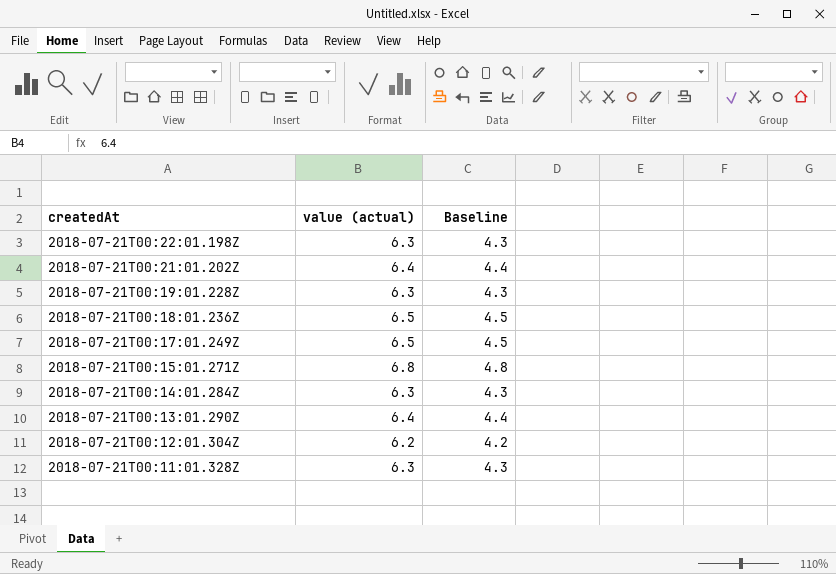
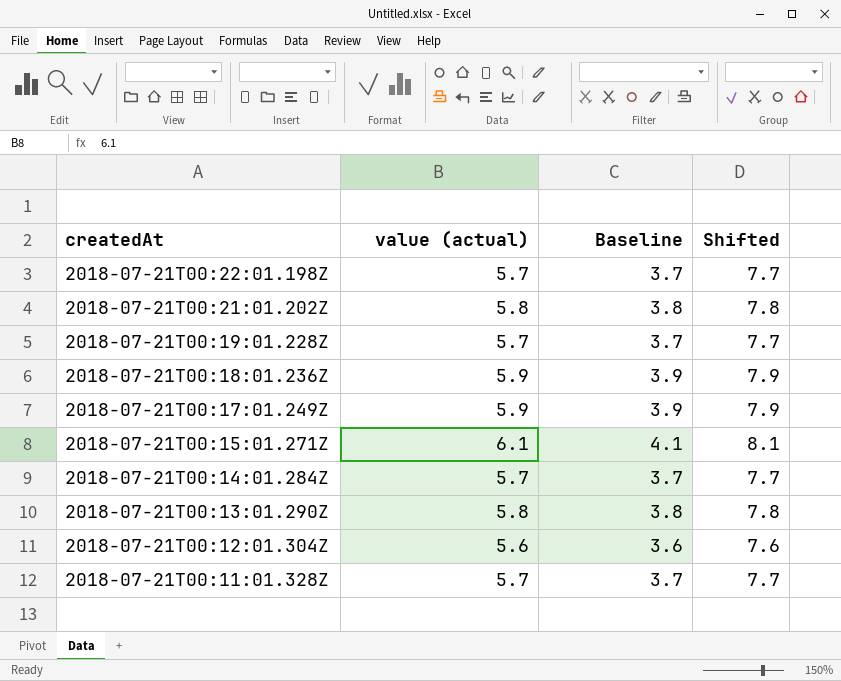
column Shifted | formula: none -> [value (actual)] + 2
2018-07-21T00:22:01.198Z | value (actual): 6.3 -> 5.7
2018-07-21T00:22:01.198Z | Baseline: 4.3 -> 3.7
2018-07-21T00:21:01.202Z | value (actual): 6.4 -> 5.8
2018-07-21T00:21:01.202Z | Baseline: 4.4 -> 3.8
2018-07-21T00:19:01.228Z | value (actual): 6.3 -> 5.7
2018-07-21T00:19:01.228Z | Baseline: 4.3 -> 3.7
2018-07-21T00:18:01.236Z | value (actual): 6.5 -> 5.9
2018-07-21T00:18:01.236Z | Baseline: 4.5 -> 3.9
2018-07-21T00:17:01.249Z | value (actual): 6.5 -> 5.9
2018-07-21T00:17:01.249Z | Baseline: 4.5 -> 3.9
2018-07-21T00:15:01.271Z | value (actual): 6.8 -> 6.1
2018-07-21T00:15:01.271Z | Baseline: 4.8 -> 4.1
2018-07-21T00:14:01.284Z | value (actual): 6.3 -> 5.7
2018-07-21T00:14:01.284Z | Baseline: 4.3 -> 3.7
2018-07-21T00:13:01.290Z | value (actual): 6.4 -> 5.8
2018-07-21T00:13:01.290Z | Baseline: 4.4 -> 3.8
2018-07-21T00:12:01.304Z | value (actual): 6.2 -> 5.6
2018-07-21T00:12:01.304Z | Baseline: 4.2 -> 3.6
2018-07-21T00:11:01.328Z | value (actual): 6.3 -> 5.7
2018-07-21T00:11:01.328Z | Baseline: 4.3 -> 3.7

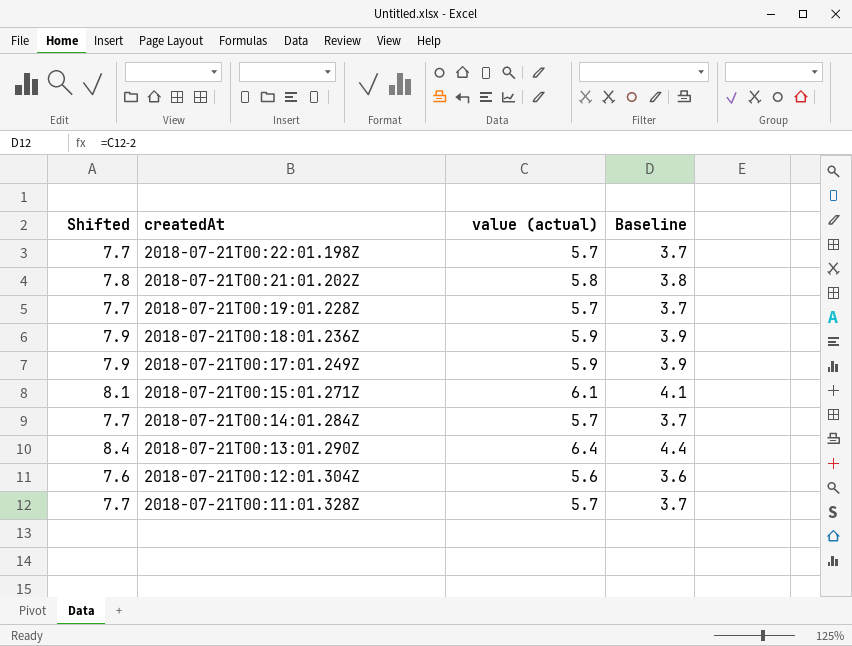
column Shifted | position: 4 -> 1
2018-07-21T00:13:01.290Z | Shifted: 7.8 -> 8.4
2018-07-21T00:13:01.290Z | value (actual): 5.8 -> 6.4
2018-07-21T00:13:01.290Z | Baseline: 3.8 -> 4.4

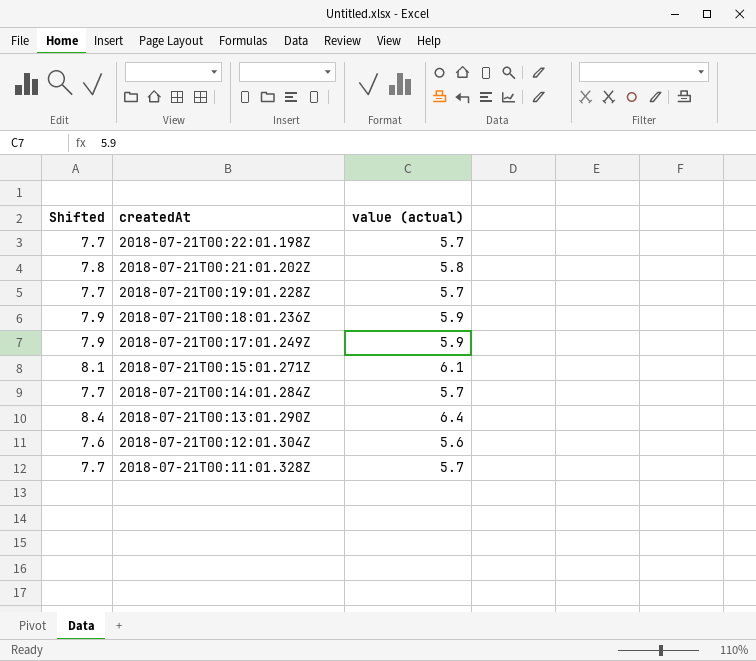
column Baseline | formula: [value (actual)] - 2 -> none

